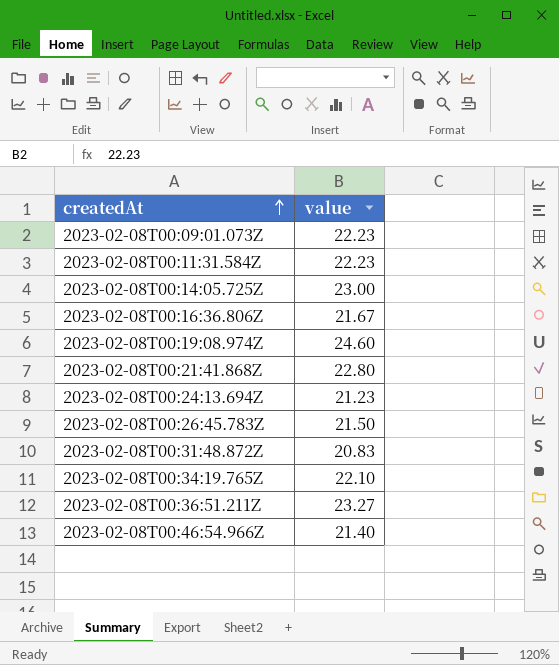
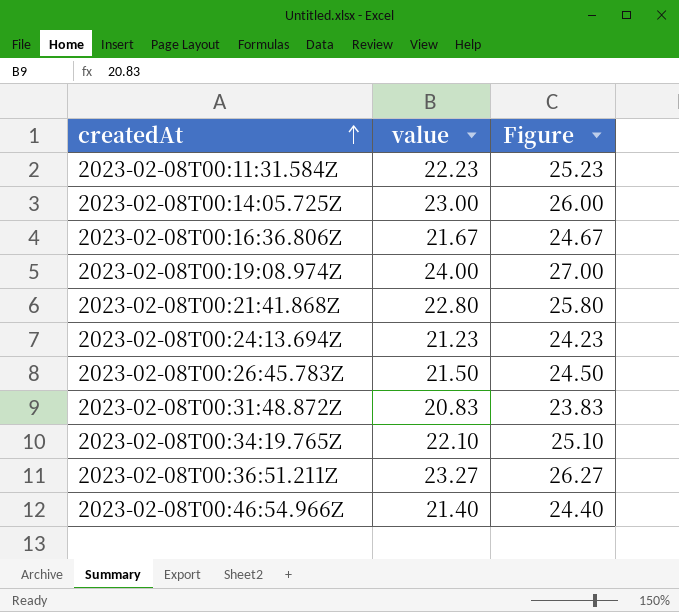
column Figure | formula: none -> [value] + 3
row 2023-02-08T00:09:01.073Z: 22.23 -> none
2023-02-08T00:19:08.974Z | value: 24.60 -> 24.00

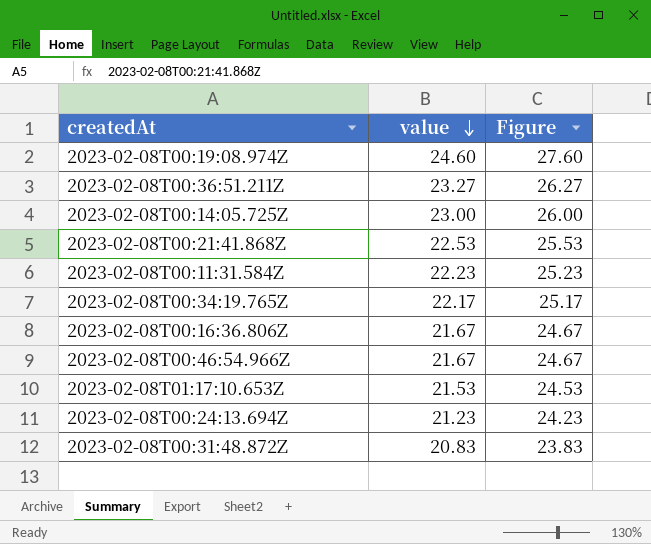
row order: createdAt ascending -> value descending
row 2023-02-08T00:26:45.783Z: 21.50 | 24.50 -> none
2023-02-08T00:19:08.974Z | value: 24.00 -> 24.60
2023-02-08T00:19:08.974Z | Figure: 27.00 -> 27.60
2023-02-08T00:21:41.868Z | value: 22.80 -> 22.53
2023-02-08T00:21:41.868Z | Figure: 25.80 -> 25.53
2023-02-08T00:34:19.765Z | value: 22.10 -> 22.17
2023-02-08T00:34:19.765Z | Figure: 25.10 -> 25.17
2023-02-08T00:46:54.966Z | value: 21.40 -> 21.67
2023-02-08T00:46:54.966Z | Figure: 24.40 -> 24.67
row 2023-02-08T01:17:10.653Z: none -> 21.53 | 24.53

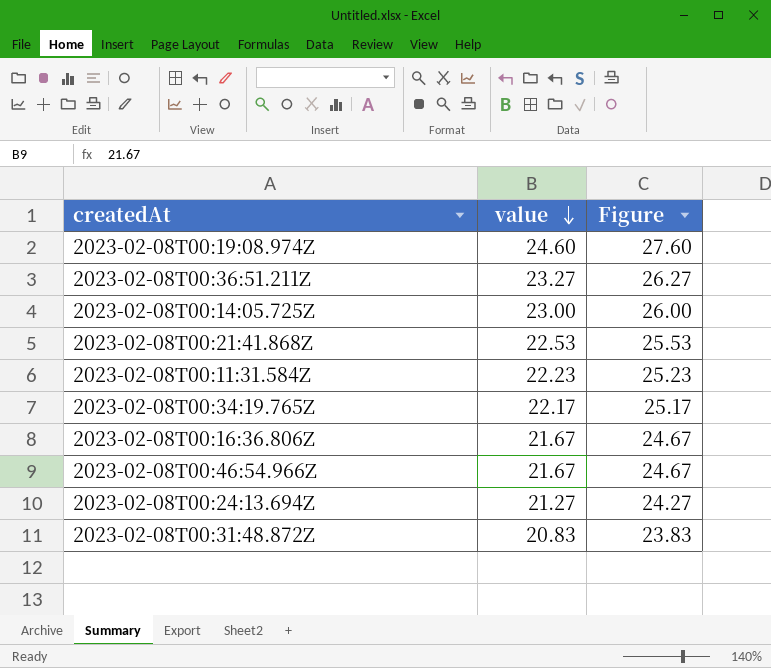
row 2023-02-08T01:17:10.653Z: 21.53 | 24.53 -> none
2023-02-08T00:24:13.694Z | value: 21.23 -> 21.27
2023-02-08T00:24:13.694Z | Figure: 24.23 -> 24.27

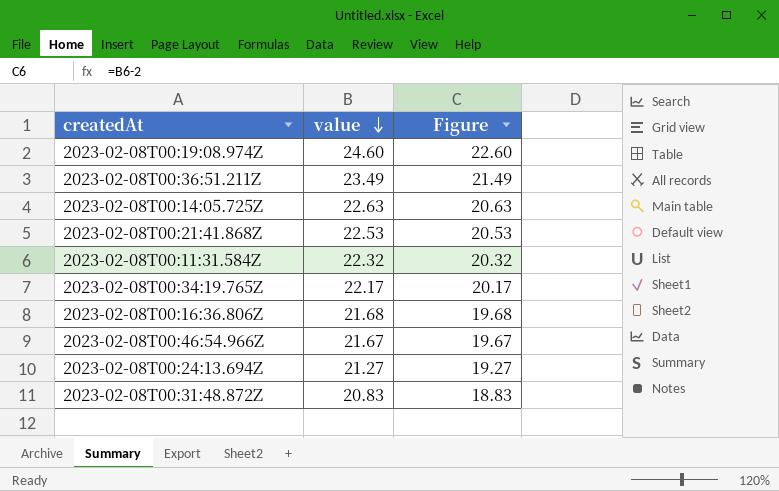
column Figure | formula: [value] + 3 -> [value] - 2
2023-02-08T00:36:51.211Z | value: 23.27 -> 23.49
2023-02-08T00:14:05.725Z | value: 23.00 -> 22.63
2023-02-08T00:11:31.584Z | value: 22.23 -> 22.32
2023-02-08T00:16:36.806Z | value: 21.67 -> 21.68

